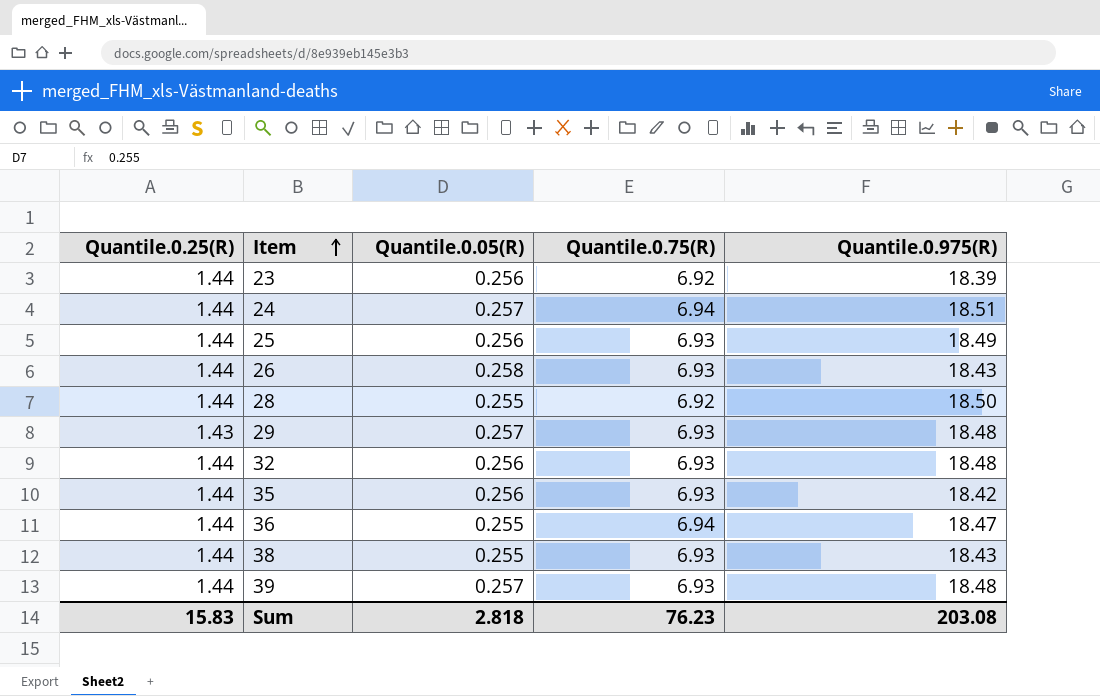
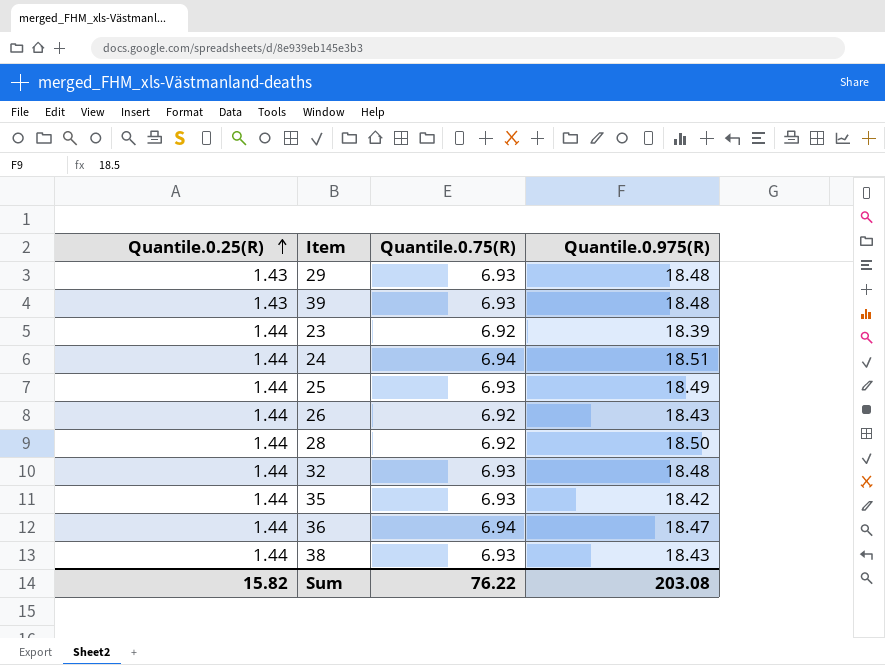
row order: Item ascending -> Quantile.0.25(R) ascending
column Quantile.0.05(R) | position: 3 -> none
39 | Quantile.0.25(R): 1.44 -> 1.43
26 | Quantile.0.75(R): 6.93 -> 6.92
Sum | Quantile.0.25(R): 15.83 -> 15.82
Sum | Quantile.0.75(R): 76.23 -> 76.22

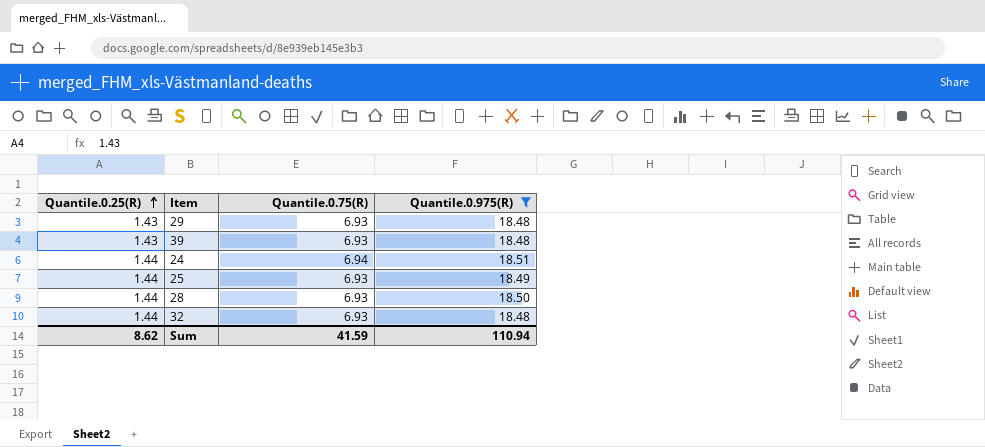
filter: none -> Quantile.0.975(R) >= 18.48
28 | Quantile.0.75(R): 6.92 -> 6.93
Sum | Quantile.0.25(R): 15.82 -> 8.62
Sum | Quantile.0.75(R): 76.22 -> 41.59
Sum | Quantile.0.975(R): 203.08 -> 110.94

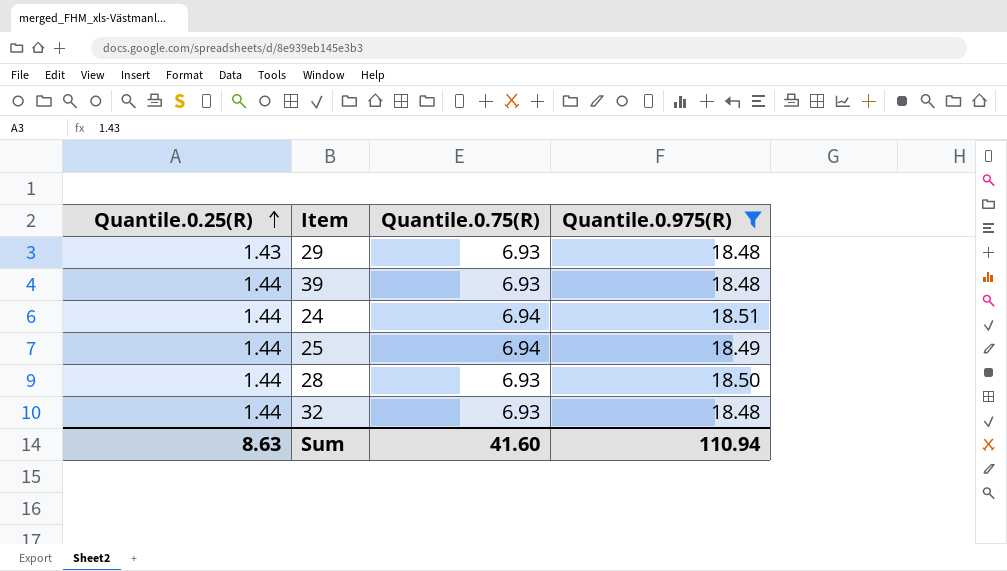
39 | Quantile.0.25(R): 1.43 -> 1.44
25 | Quantile.0.75(R): 6.93 -> 6.94
Sum | Quantile.0.25(R): 8.62 -> 8.63
Sum | Quantile.0.75(R): 41.59 -> 41.60

